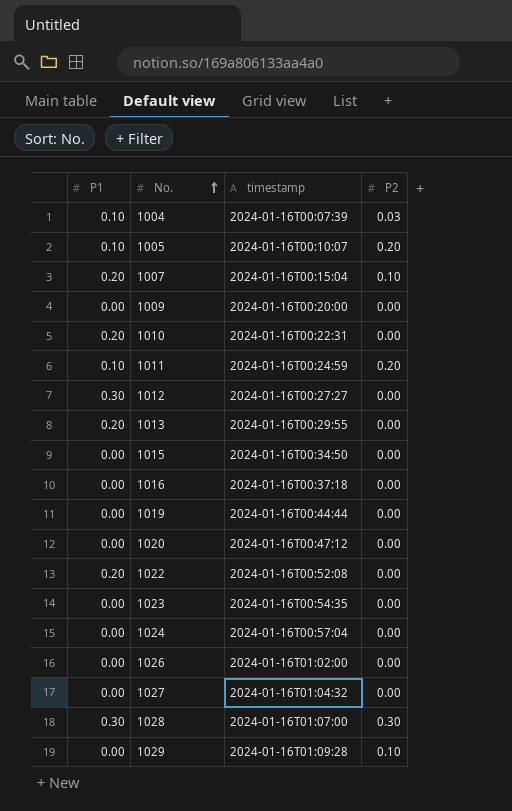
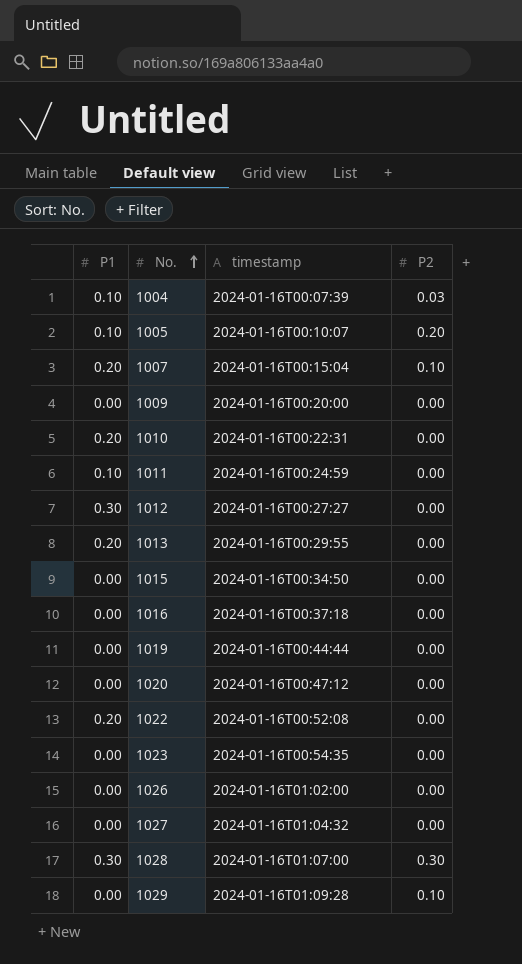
row 1024: 0.00 | 2024-01-16T00:57:04 | 0.00 -> none
1011 | P2: 0.20 -> 0.00

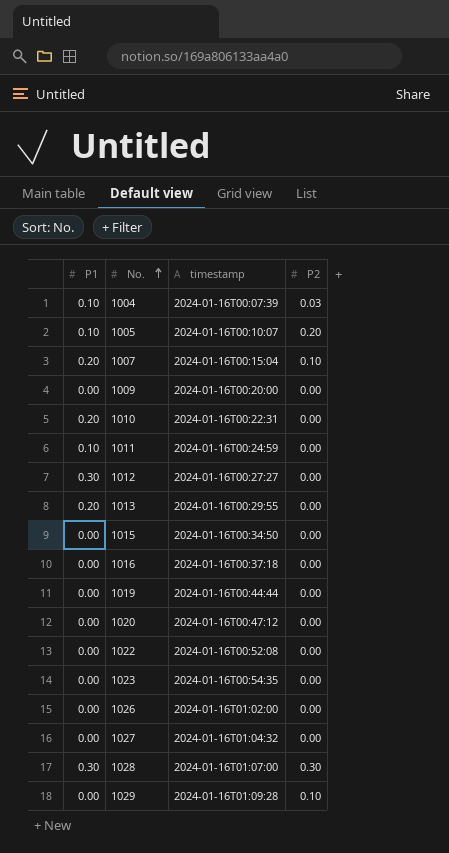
1022 | P1: 0.20 -> 0.00

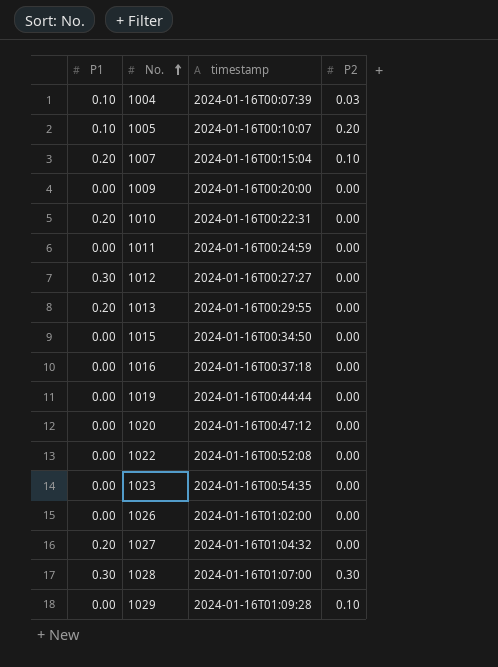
1011 | P1: 0.10 -> 0.00
1027 | P1: 0.00 -> 0.20

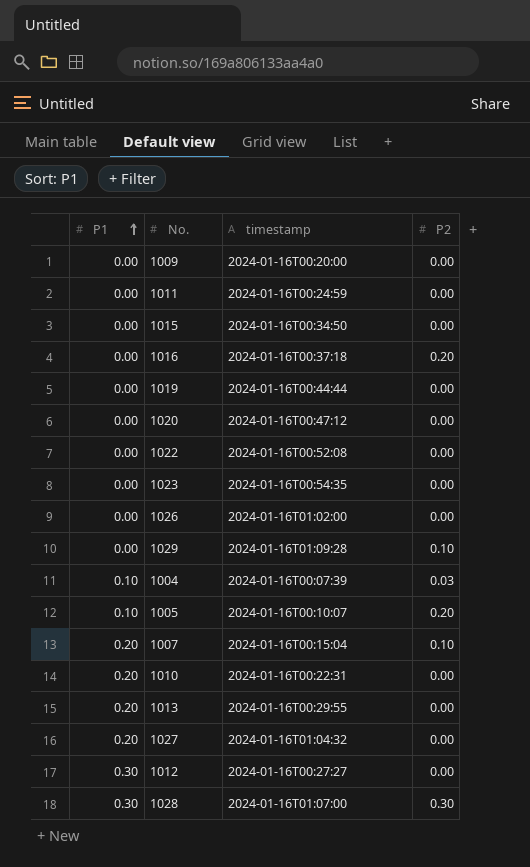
row order: No. ascending -> P1 ascending
1016 | P2: 0.00 -> 0.20

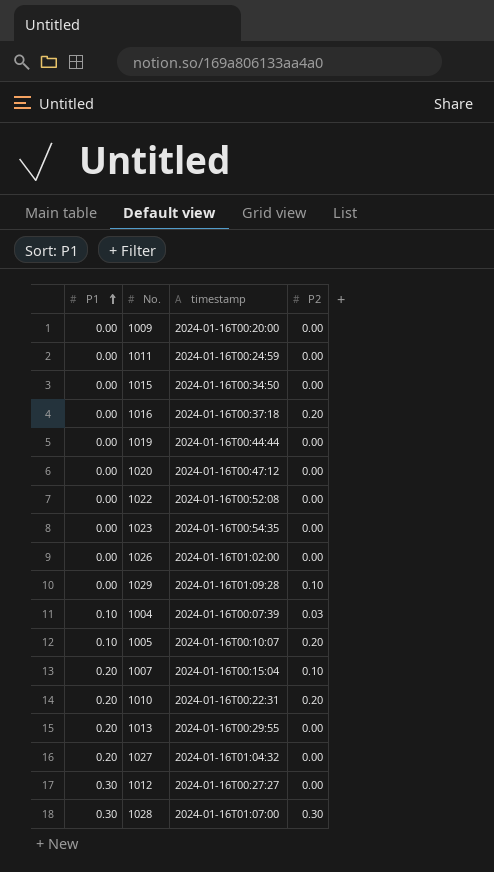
1010 | P2: 0.00 -> 0.20

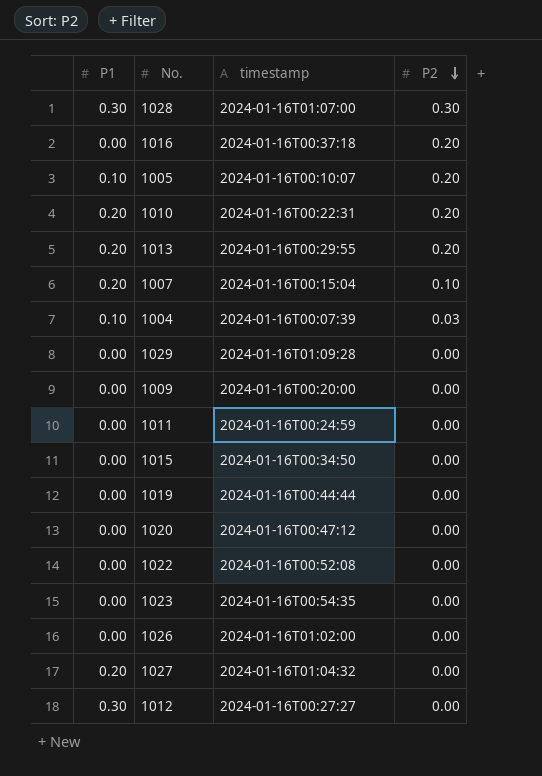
row order: P1 ascending -> P2 descending
1013 | P2: 0.00 -> 0.20
1029 | P2: 0.10 -> 0.00

